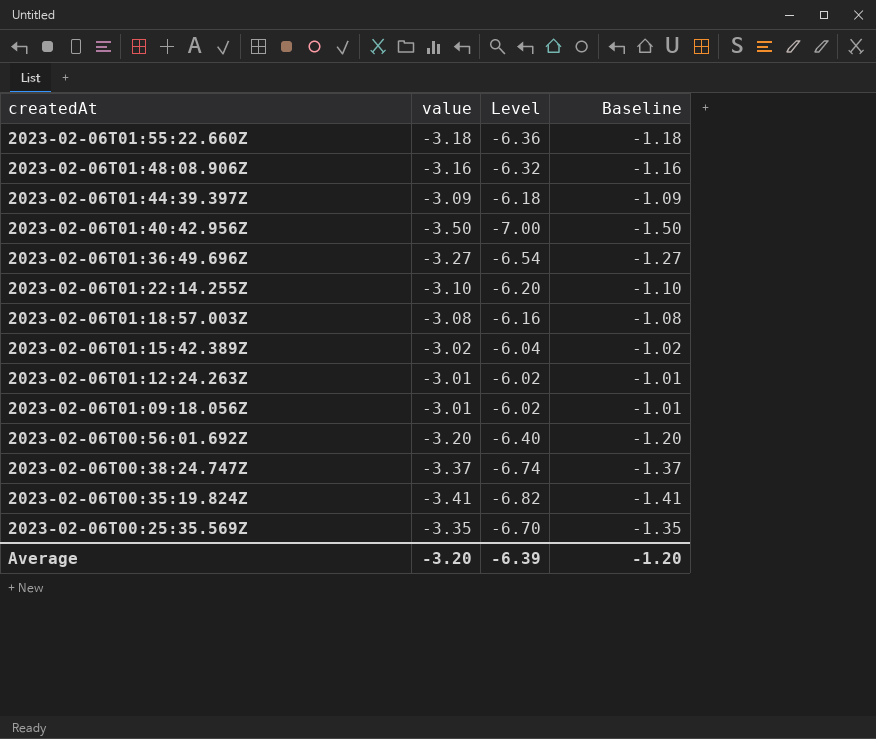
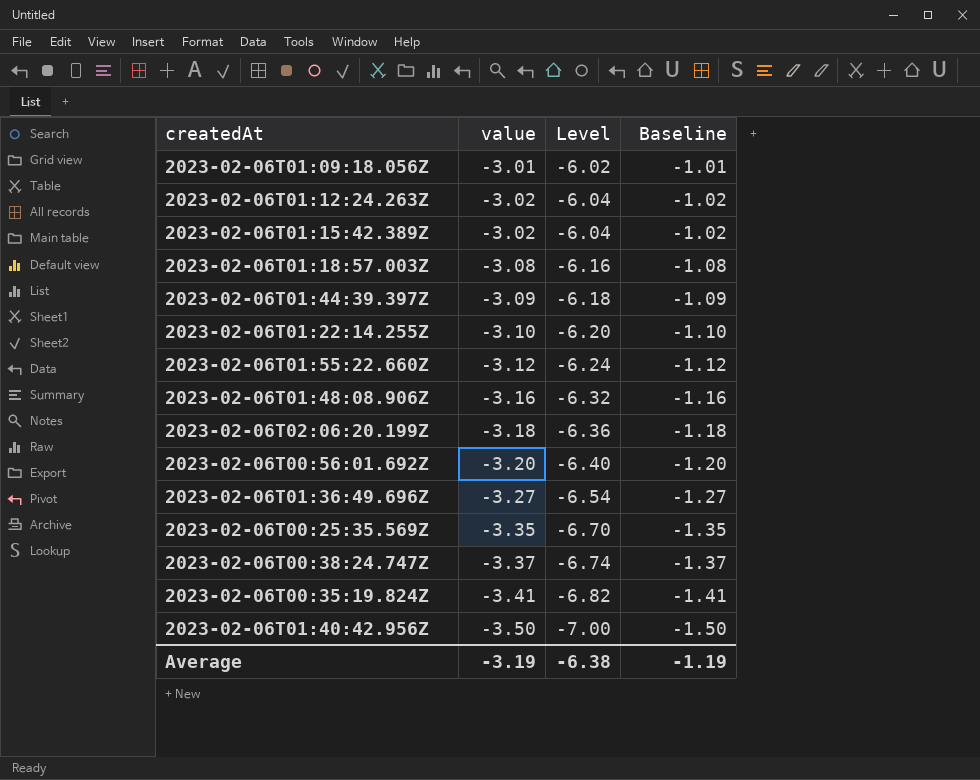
row order: createdAt descending -> value descending
2023-02-06T01:12:24.263Z | value: -3.01 -> -3.02
2023-02-06T01:12:24.263Z | Level: -6.02 -> -6.04
2023-02-06T01:12:24.263Z | Baseline: -1.01 -> -1.02
2023-02-06T01:55:22.660Z | value: -3.18 -> -3.12
2023-02-06T01:55:22.660Z | Level: -6.36 -> -6.24
2023-02-06T01:55:22.660Z | Baseline: -1.18 -> -1.12
row 2023-02-06T02:06:20.199Z: none -> -3.18 | -6.36 | -1.18
Average | value: -3.20 -> -3.19
Average | Level: -6.39 -> -6.38
Average | Baseline: -1.20 -> -1.19

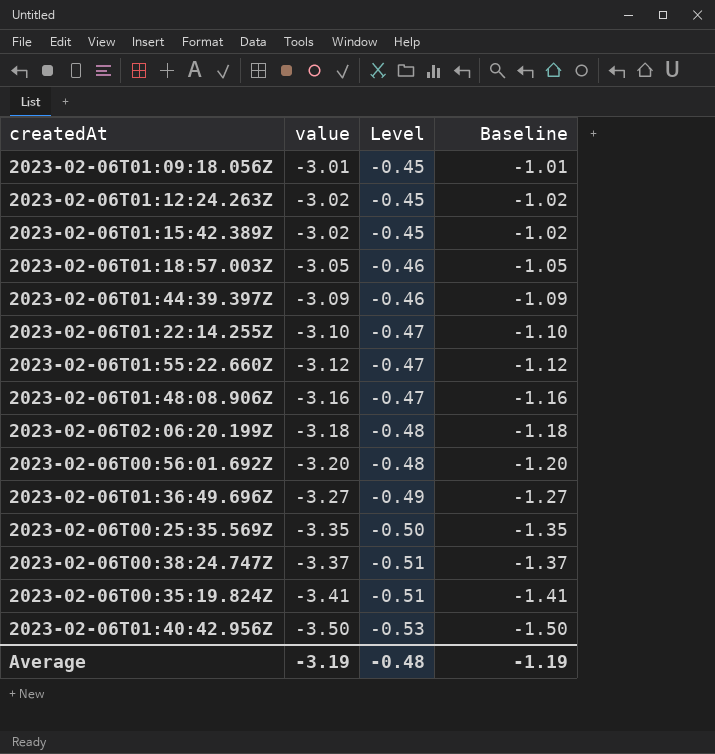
column Level | formula: [value] * 2 -> [value] * 0.15
2023-02-06T01:18:57.003Z | value: -3.08 -> -3.05
2023-02-06T01:18:57.003Z | Baseline: -1.08 -> -1.05
Average | Level: -6.38 -> -0.48

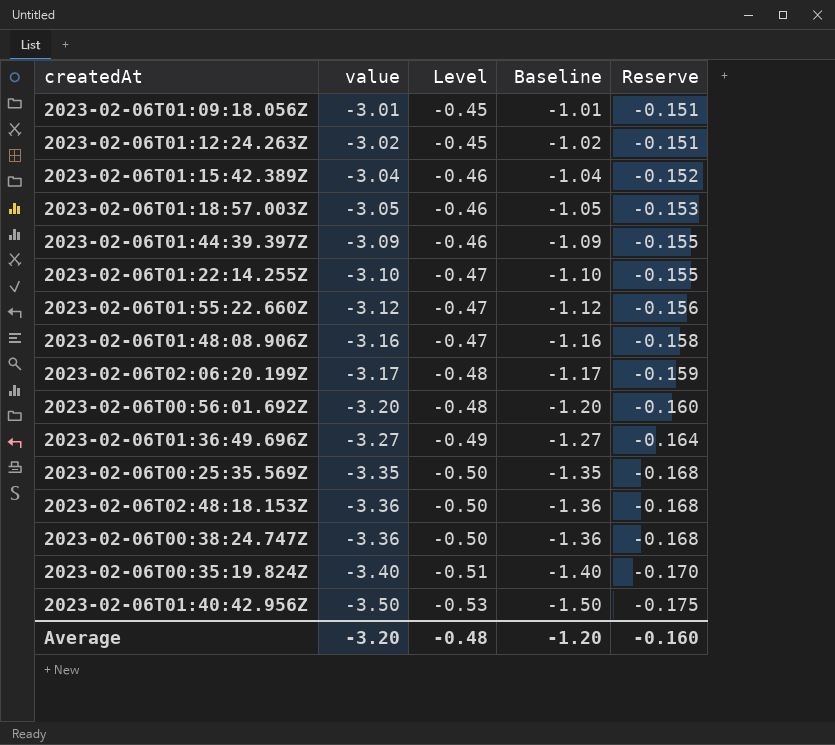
column Reserve | formula: none -> [value] * 0.05
2023-02-06T01:15:42.389Z | value: -3.02 -> -3.04
2023-02-06T01:15:42.389Z | Level: -0.45 -> -0.46
2023-02-06T01:15:42.389Z | Baseline: -1.02 -> -1.04
2023-02-06T02:06:20.199Z | value: -3.18 -> -3.17
2023-02-06T02:06:20.199Z | Baseline: -1.18 -> -1.17
row 2023-02-06T02:48:18.153Z: none -> -3.36 | -0.50 | -1.36 | -0.168
2023-02-06T00:38:24.747Z | value: -3.37 -> -3.36
2023-02-06T00:38:24.747Z | Level: -0.51 -> -0.50
2023-02-06T00:38:24.747Z | Baseline: -1.37 -> -1.36
2023-02-06T00:35:19.824Z | value: -3.41 -> -3.40
2023-02-06T00:35:19.824Z | Baseline: -1.41 -> -1.40
Average | value: -3.19 -> -3.20
Average | Baseline: -1.19 -> -1.20

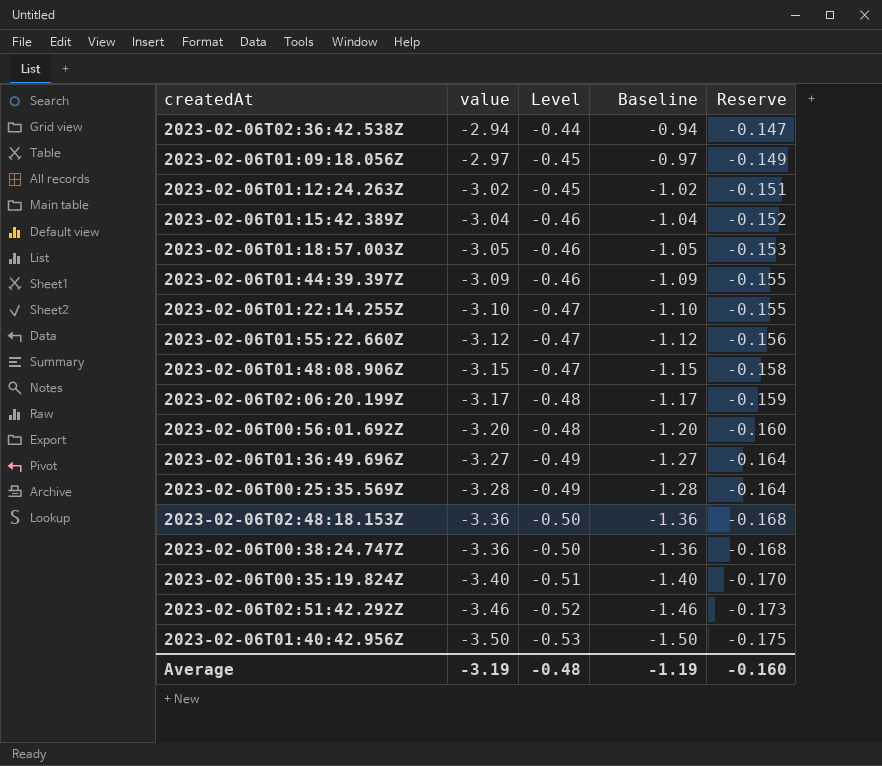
row 2023-02-06T02:36:42.538Z: none -> -2.94 | -0.44 | -0.94 | -0.147
2023-02-06T01:09:18.056Z | value: -3.01 -> -2.97
2023-02-06T01:09:18.056Z | Baseline: -1.01 -> -0.97
2023-02-06T01:09:18.056Z | Reserve: -0.151 -> -0.149
2023-02-06T01:48:08.906Z | value: -3.16 -> -3.15
2023-02-06T01:48:08.906Z | Baseline: -1.16 -> -1.15
2023-02-06T00:25:35.569Z | value: -3.35 -> -3.28
2023-02-06T00:25:35.569Z | Level: -0.50 -> -0.49
2023-02-06T00:25:35.569Z | Baseline: -1.35 -> -1.28
2023-02-06T00:25:35.569Z | Reserve: -0.168 -> -0.164
row 2023-02-06T02:51:42.292Z: none -> -3.46 | -0.52 | -1.46 | -0.173
Average | value: -3.20 -> -3.19
Average | Baseline: -1.20 -> -1.19

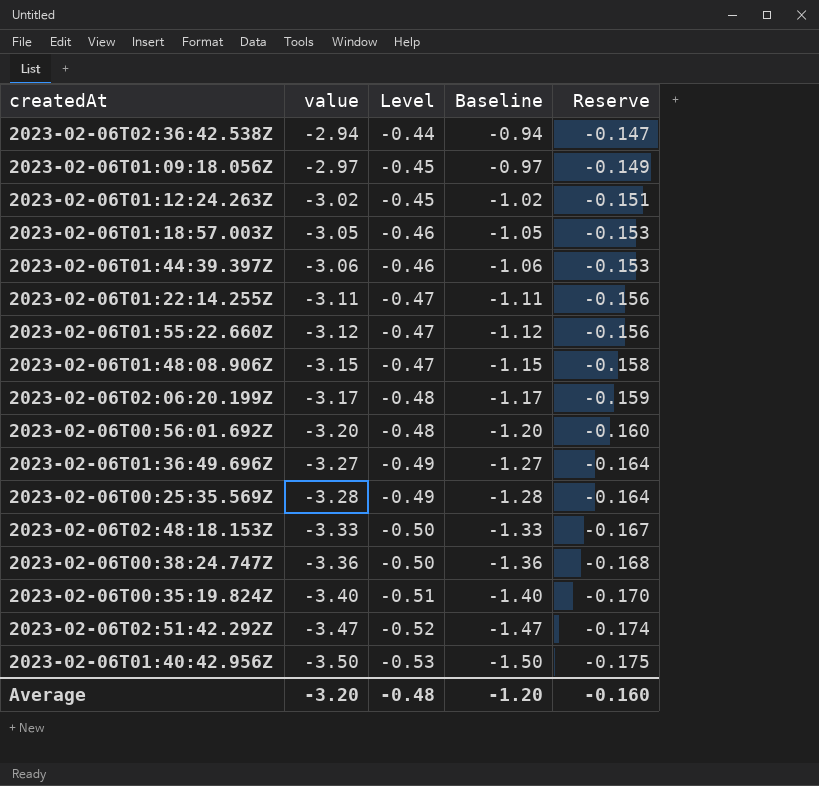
row 2023-02-06T01:15:42.389Z: -3.04 | -0.46 | -1.04 | -0.152 -> none
2023-02-06T01:44:39.397Z | value: -3.09 -> -3.06
2023-02-06T01:44:39.397Z | Baseline: -1.09 -> -1.06
2023-02-06T01:44:39.397Z | Reserve: -0.155 -> -0.153
2023-02-06T01:22:14.255Z | value: -3.10 -> -3.11
2023-02-06T01:22:14.255Z | Baseline: -1.10 -> -1.11
2023-02-06T01:22:14.255Z | Reserve: -0.155 -> -0.156
2023-02-06T02:48:18.153Z | value: -3.36 -> -3.33
2023-02-06T02:48:18.153Z | Baseline: -1.36 -> -1.33
2023-02-06T02:48:18.153Z | Reserve: -0.168 -> -0.167
2023-02-06T02:51:42.292Z | value: -3.46 -> -3.47
2023-02-06T02:51:42.292Z | Baseline: -1.46 -> -1.47
2023-02-06T02:51:42.292Z | Reserve: -0.173 -> -0.174
Average | value: -3.19 -> -3.20
Average | Baseline: -1.19 -> -1.20

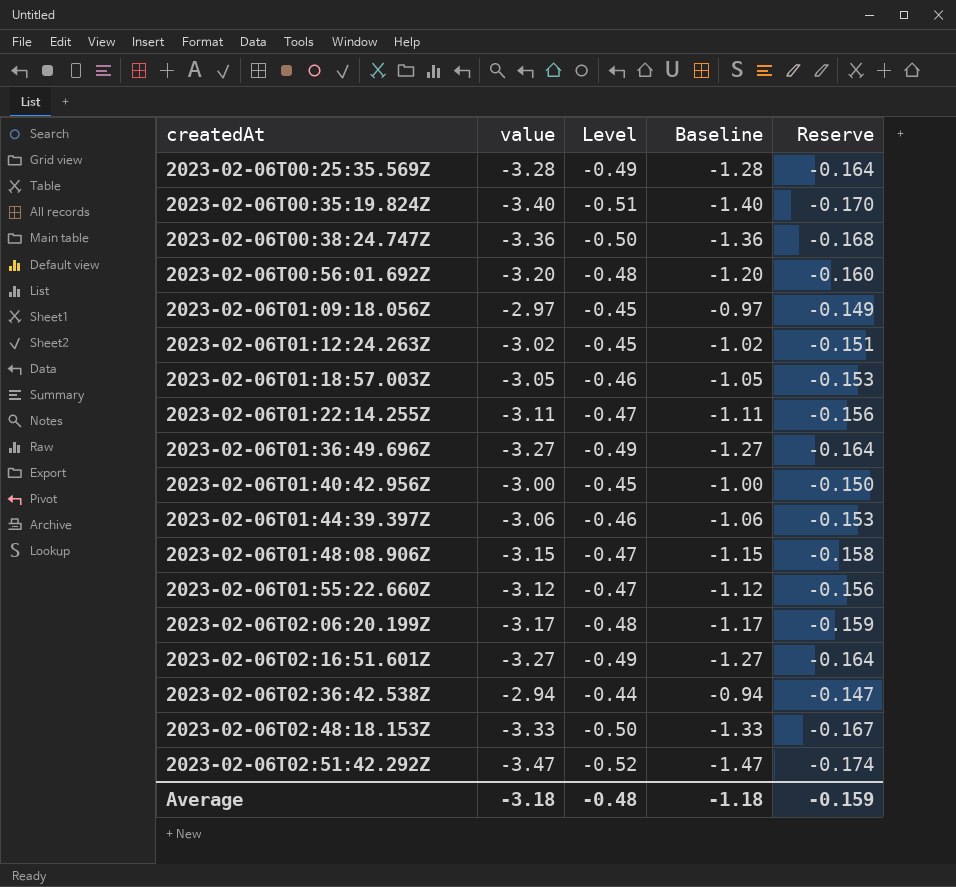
row order: value descending -> createdAt ascending
2023-02-06T01:40:42.956Z | value: -3.50 -> -3.00
2023-02-06T01:40:42.956Z | Level: -0.53 -> -0.45
2023-02-06T01:40:42.956Z | Baseline: -1.50 -> -1.00
2023-02-06T01:40:42.956Z | Reserve: -0.175 -> -0.150
row 2023-02-06T02:16:51.601Z: none -> -3.27 | -0.49 | -1.27 | -0.164
Average | value: -3.20 -> -3.18
Average | Baseline: -1.20 -> -1.18
Average | Reserve: -0.160 -> -0.159

